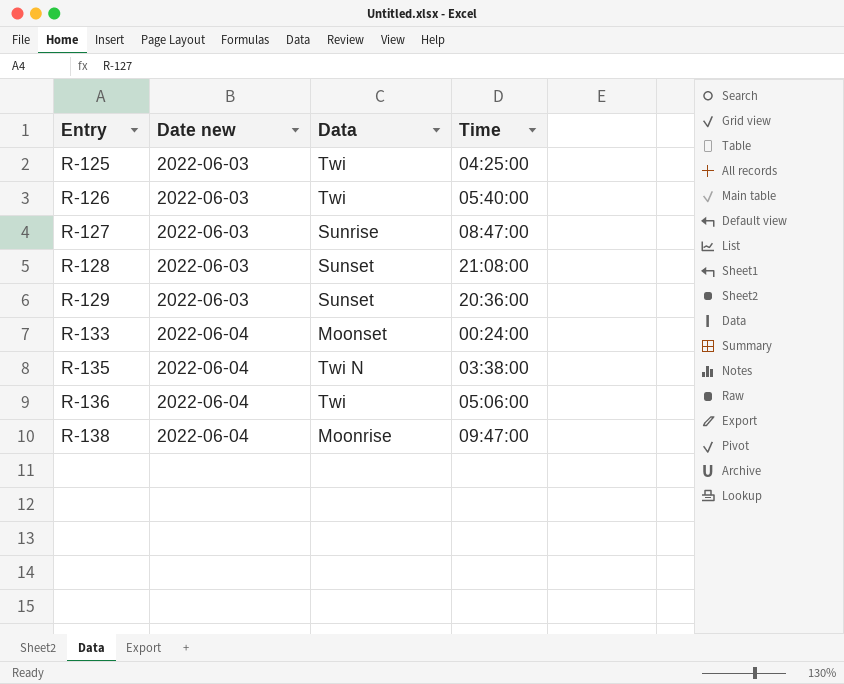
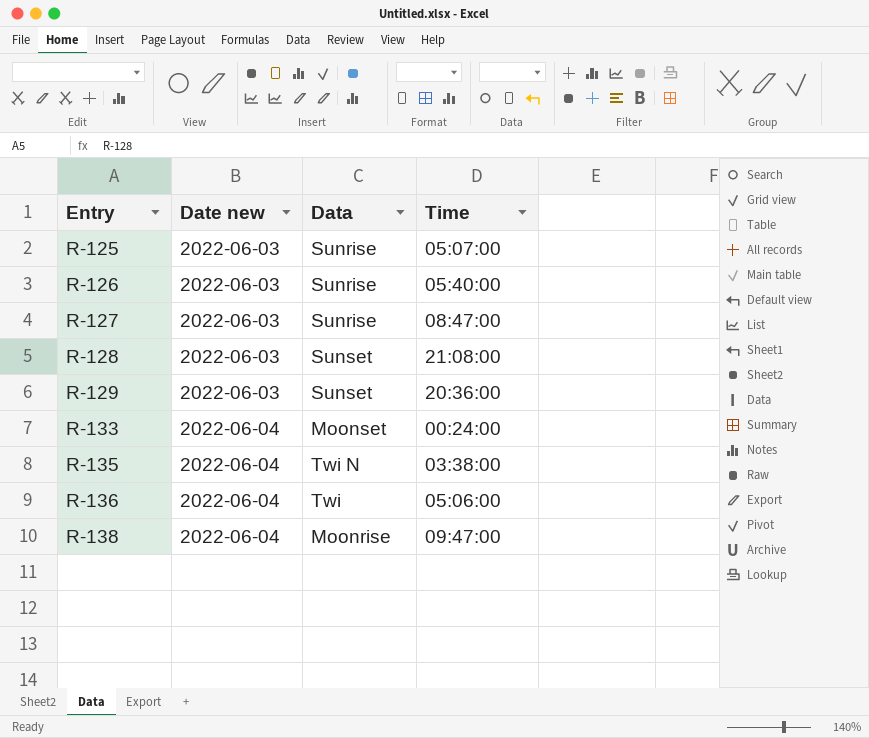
R-125 | Data: Twi -> Sunrise
R-125 | Time: 04:25:00 -> 05:07:00
R-126 | Data: Twi -> Sunrise

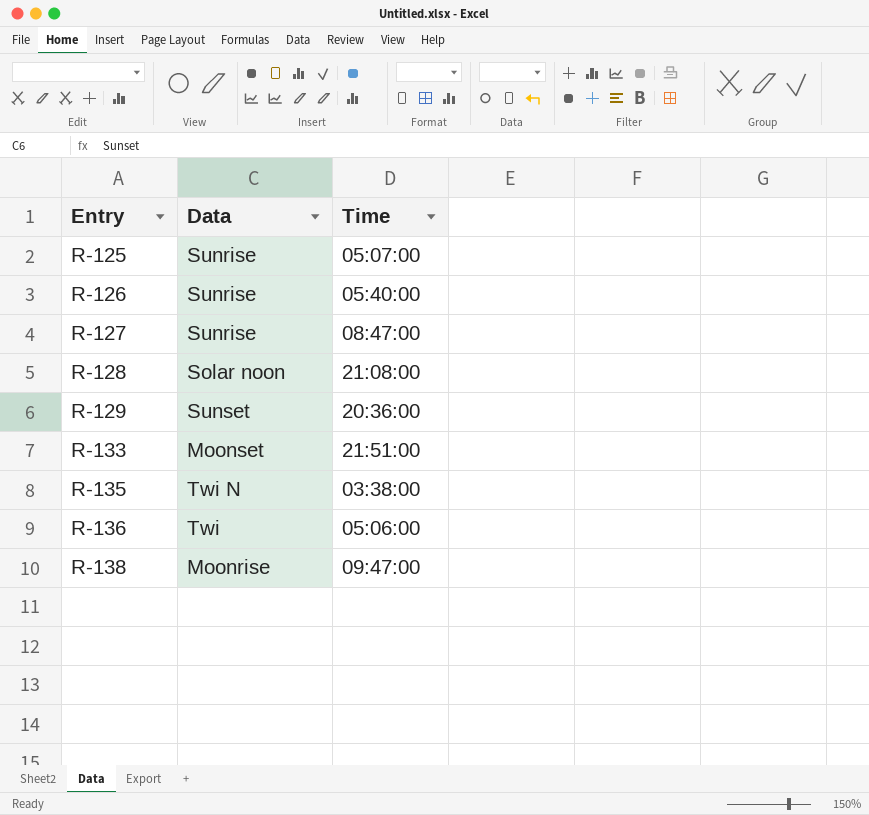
column Date new | position: 2 -> none
R-128 | Data: Sunset -> Solar noon
R-133 | Time: 00:24:00 -> 21:51:00

